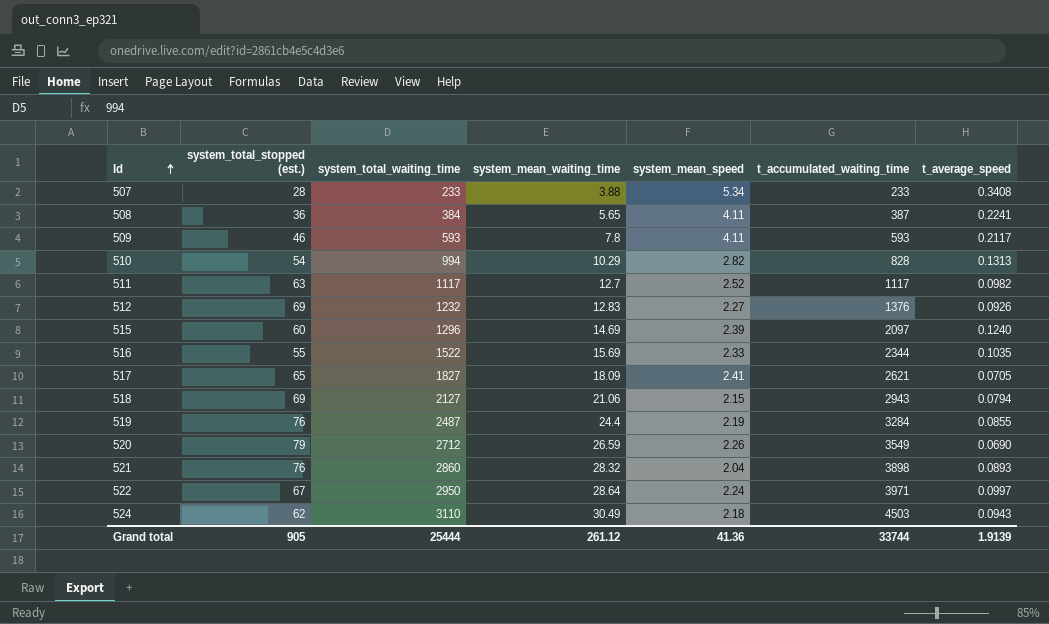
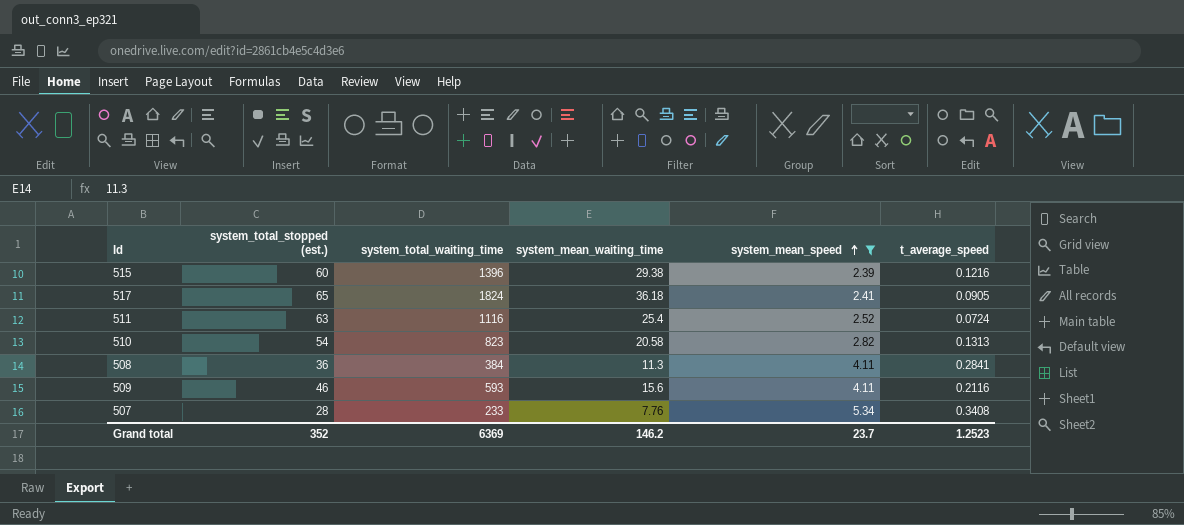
filter: none -> system_mean_speed >= 2.39
row order: Id ascending -> system_mean_speed ascending
column t_accumulated_waiting_time | position: 6 -> none
515 | system_total_waiting_time: 1296 -> 1396
515 | system_mean_waiting_time: 14.69 -> 29.38
515 | t_average_speed: 0.1240 -> 0.1216
517 | system_total_waiting_time: 1827 -> 1824
517 | system_mean_waiting_time: 18.09 -> 36.18
517 | t_average_speed: 0.0705 -> 0.0905
511 | system_total_waiting_time: 1117 -> 1116
511 | system_mean_waiting_time: 12.7 -> 25.4
511 | t_average_speed: 0.0982 -> 0.0724
510 | system_total_waiting_time: 994 -> 823
510 | system_mean_waiting_time: 10.29 -> 20.58
508 | system_mean_waiting_time: 5.65 -> 11.3
508 | t_average_speed: 0.2241 -> 0.2841
509 | system_mean_waiting_time: 7.8 -> 15.6
509 | t_average_speed: 0.2117 -> 0.2116
507 | system_mean_waiting_time: 3.88 -> 7.76
Grand total | system_total_stopped (est.): 905 -> 352
Grand total | system_total_waiting_time: 25444 -> 6369
Grand total | system_mean_waiting_time: 261.12 -> 146.2
Grand total | system_mean_speed: 41.36 -> 23.7
Grand total | t_average_speed: 1.9139 -> 1.2523

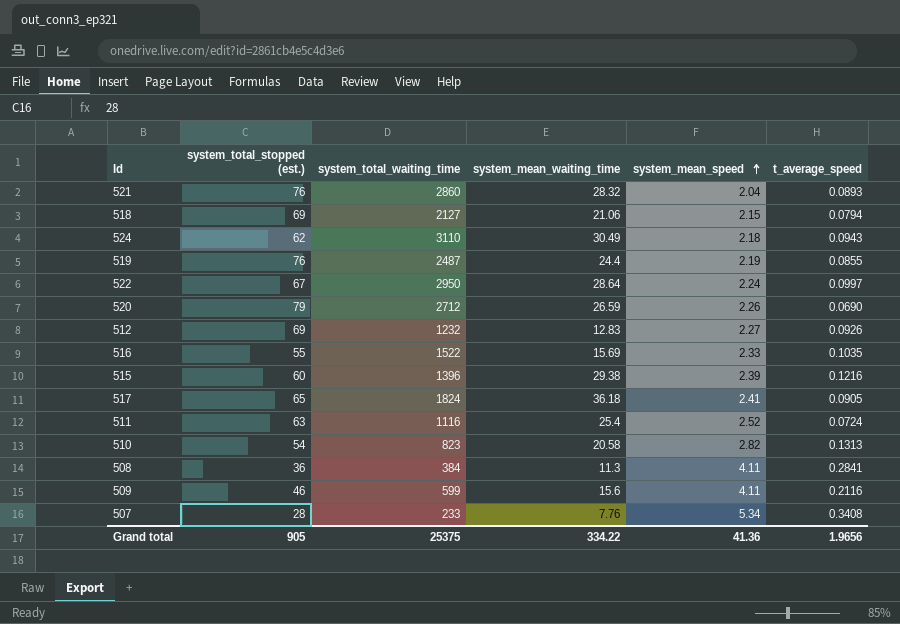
filter: system_mean_speed >= 2.39 -> none
509 | system_total_waiting_time: 593 -> 599
Grand total | system_total_stopped (est.): 352 -> 905
Grand total | system_total_waiting_time: 6369 -> 25375
Grand total | system_mean_waiting_time: 146.2 -> 334.22
Grand total | system_mean_speed: 23.7 -> 41.36
Grand total | t_average_speed: 1.2523 -> 1.9656

